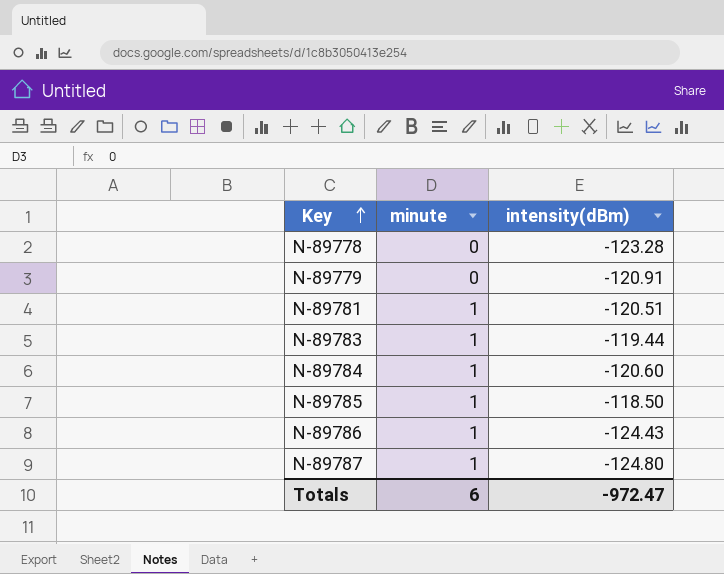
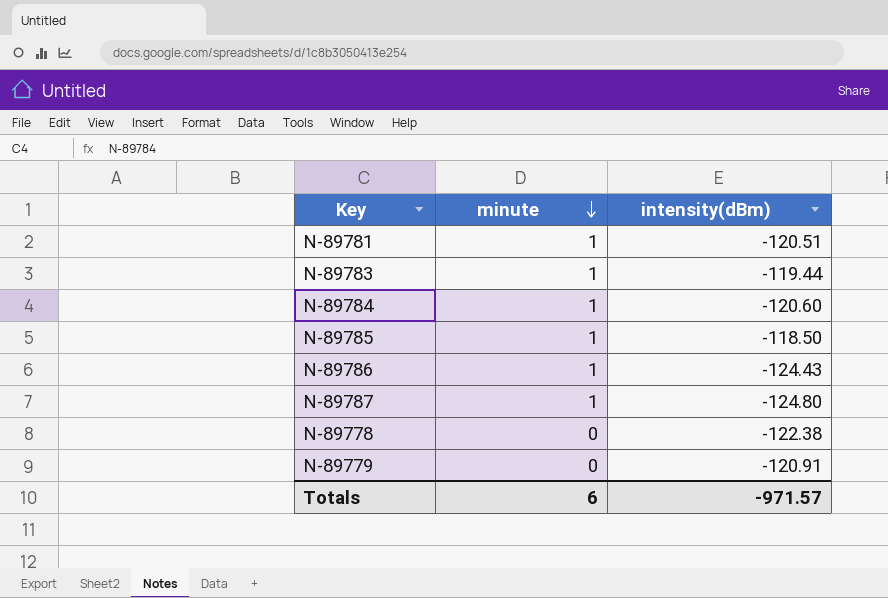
row order: Key ascending -> minute descending
N-89778 | intensity(dBm): -123.28 -> -122.38
Totals | intensity(dBm): -972.47 -> -971.57

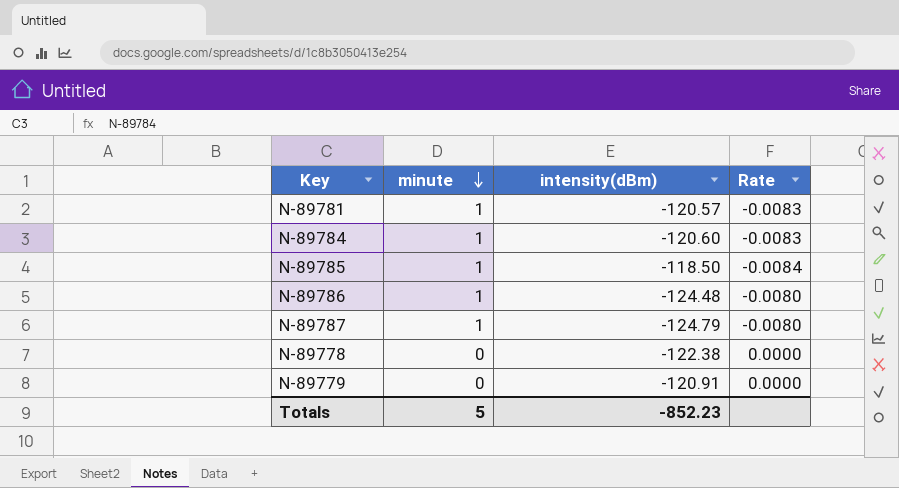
column Rate | formula: none -> [minute] / [intensity(dBm)]
row N-89783: 1 | -119.44 -> none
N-89781 | intensity(dBm): -120.51 -> -120.57
N-89786 | intensity(dBm): -124.43 -> -124.48
N-89787 | intensity(dBm): -124.80 -> -124.79
Totals | minute: 6 -> 5
Totals | intensity(dBm): -971.57 -> -852.23

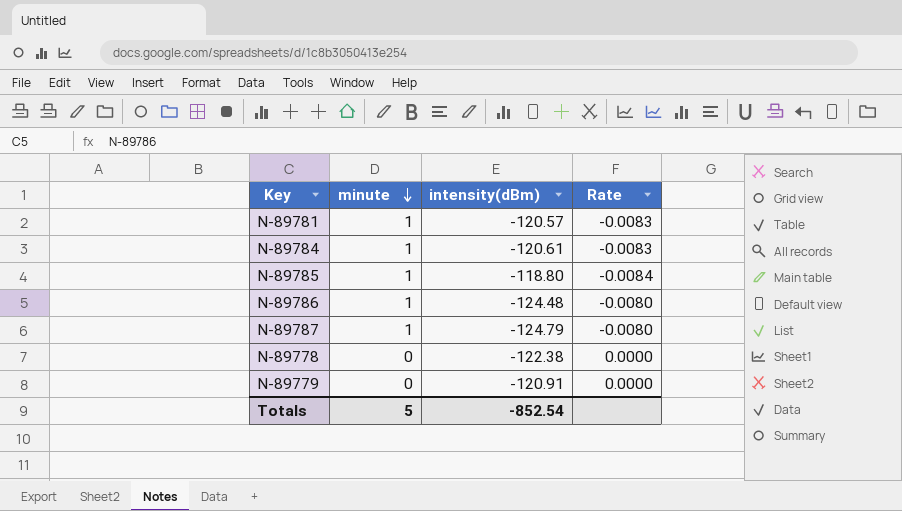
N-89784 | intensity(dBm): -120.60 -> -120.61
N-89785 | intensity(dBm): -118.50 -> -118.80
Totals | intensity(dBm): -852.23 -> -852.54

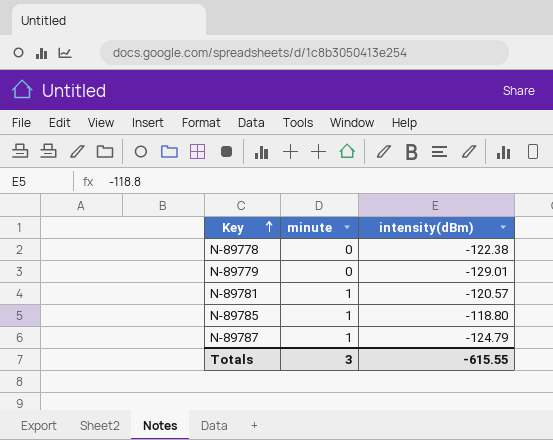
row order: minute descending -> Key ascending
column Rate | formula: [minute] / [intensity(dBm)] -> none
row N-89784: 1 | -120.61 | -0.0083 -> none
row N-89786: 1 | -124.48 | -0.0080 -> none
N-89779 | intensity(dBm): -120.91 -> -129.01
Totals | minute: 5 -> 3
Totals | intensity(dBm): -852.54 -> -615.55

